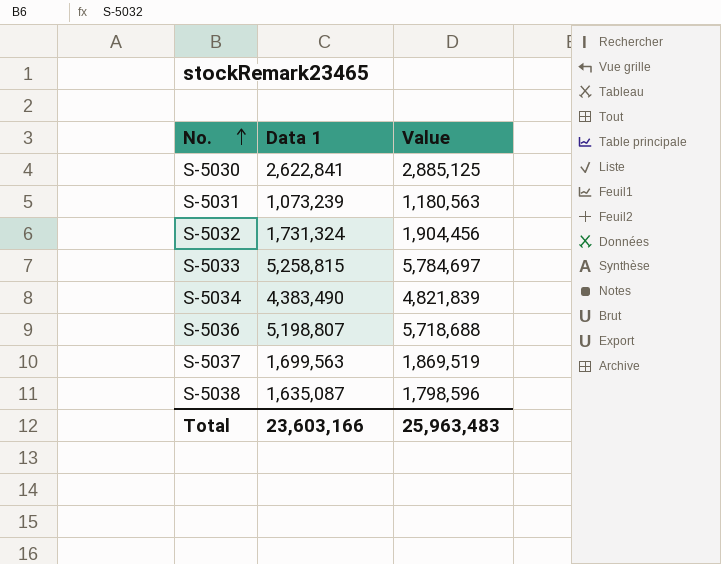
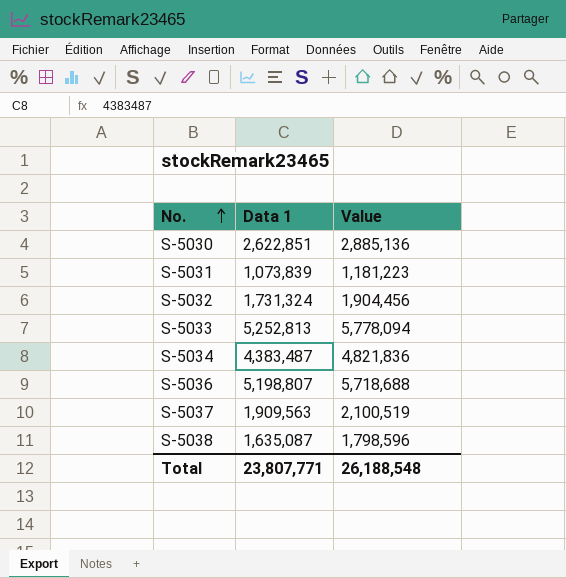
S-5030 | Data 1: 2,622,841 -> 2,622,851
S-5030 | Value: 2,885,125 -> 2,885,136
S-5031 | Data 1: 1,073,239 -> 1,073,839
S-5031 | Value: 1,180,563 -> 1,181,223
S-5033 | Data 1: 5,258,815 -> 5,252,813
S-5033 | Value: 5,784,697 -> 5,778,094
S-5034 | Data 1: 4,383,490 -> 4,383,487
S-5034 | Value: 4,821,839 -> 4,821,836
S-5037 | Data 1: 1,699,563 -> 1,909,563
S-5037 | Value: 1,869,519 -> 2,100,519
Total | Data 1: 23,603,166 -> 23,807,771
Total | Value: 25,963,483 -> 26,188,548

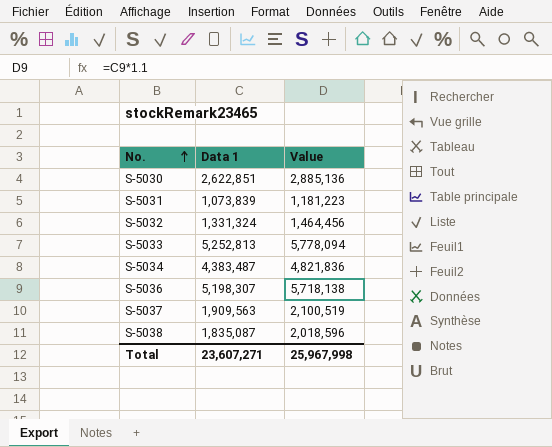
S-5032 | Data 1: 1,731,324 -> 1,331,324
S-5032 | Value: 1,904,456 -> 1,464,456
S-5036 | Data 1: 5,198,807 -> 5,198,307
S-5036 | Value: 5,718,688 -> 5,718,138
S-5038 | Data 1: 1,635,087 -> 1,835,087
S-5038 | Value: 1,798,596 -> 2,018,596
Total | Data 1: 23,807,771 -> 23,607,271
Total | Value: 26,188,548 -> 25,967,998

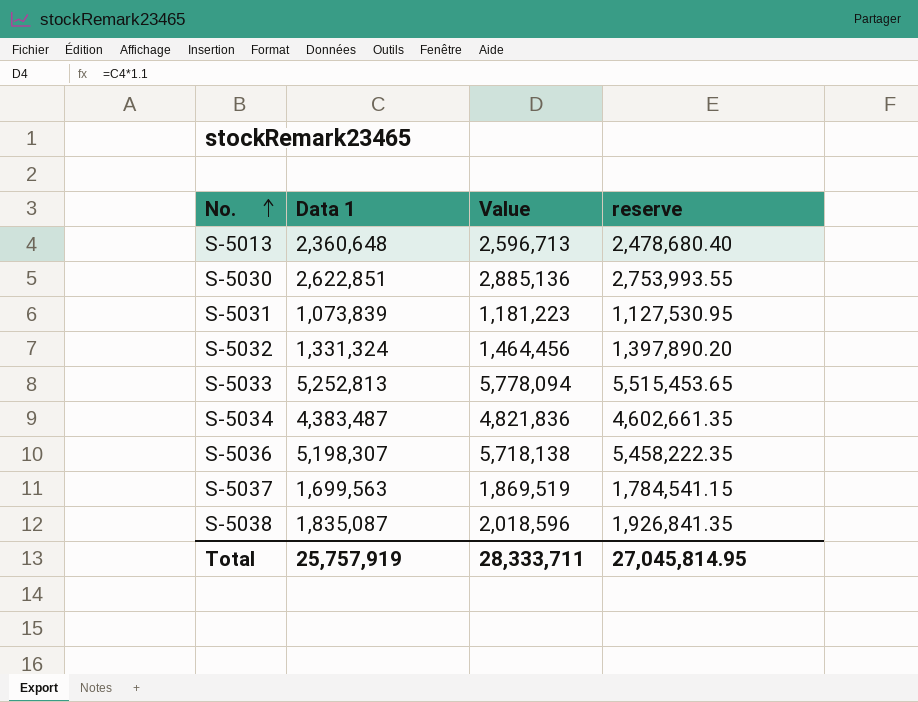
column reserve | formula: none -> [Data 1] * 1.05
row S-5013: none -> 2,360,648 | 2,596,713 | 2,478,680.40
S-5037 | Data 1: 1,909,563 -> 1,699,563
S-5037 | Value: 2,100,519 -> 1,869,519
Total | Data 1: 23,607,271 -> 25,757,919
Total | Value: 25,967,998 -> 28,333,711

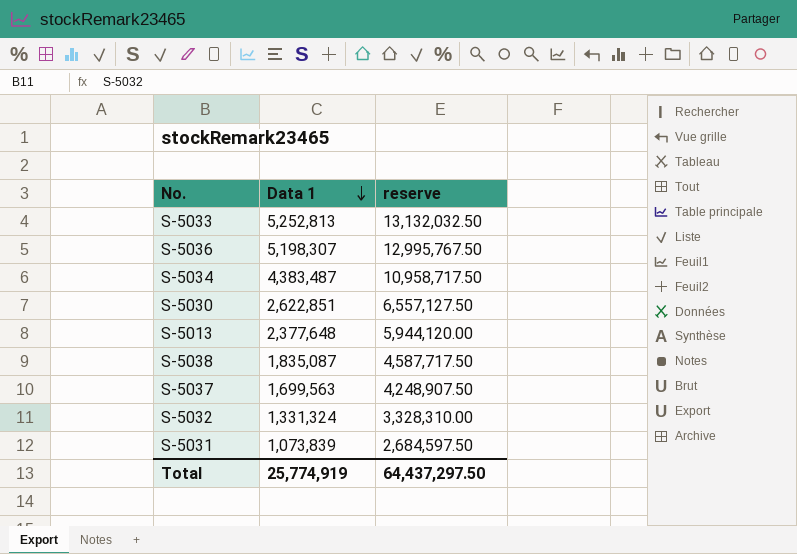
row order: No. ascending -> Data 1 descending
column Value | formula: [Data 1] * 1.1 -> none
column reserve | formula: [Data 1] * 1.05 -> [Data 1] * 2.5
S-5013 | Data 1: 2,360,648 -> 2,377,648
Total | Data 1: 25,757,919 -> 25,774,919
Total | reserve: 27,045,814.95 -> 64,437,297.50

